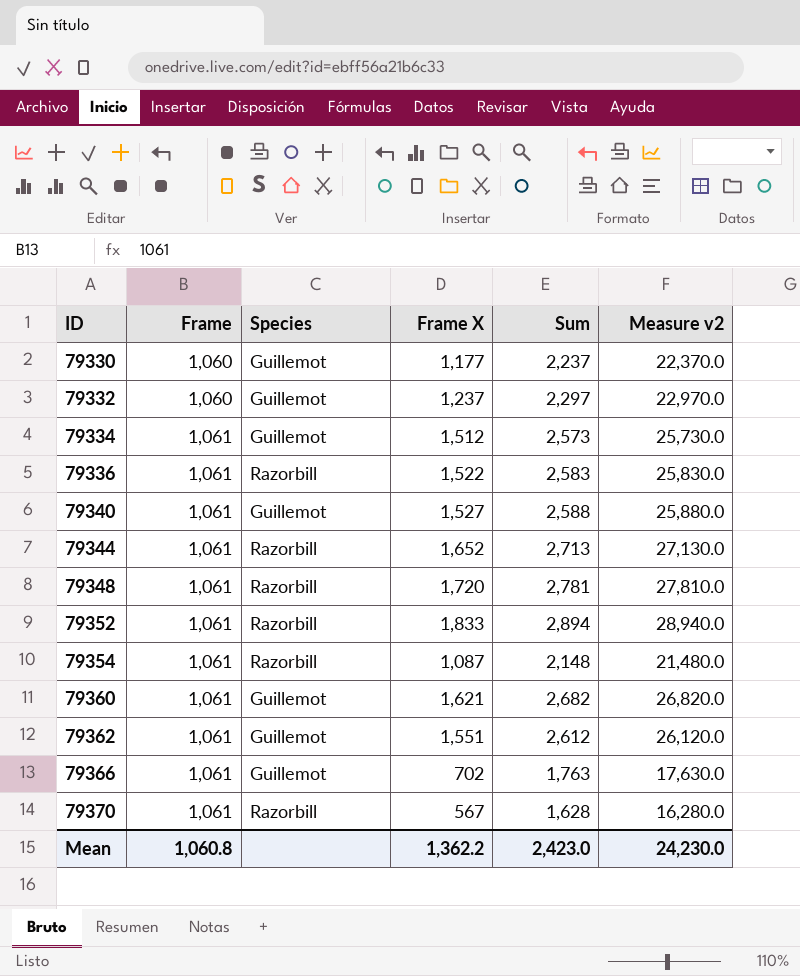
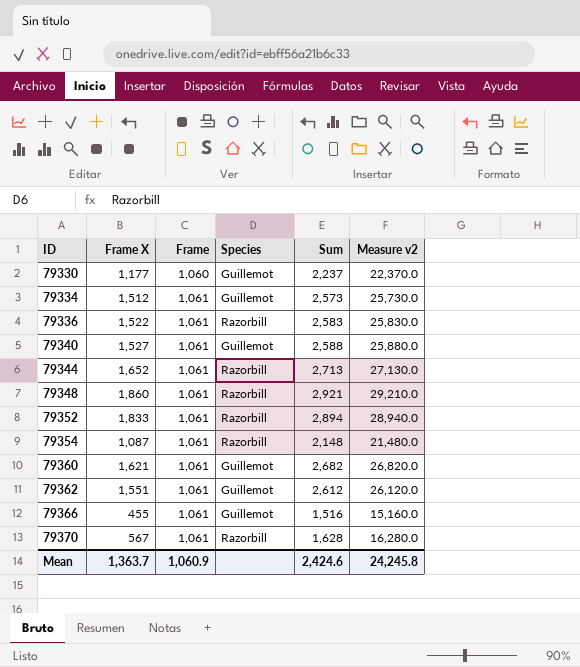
column Frame X | position: 4 -> 2
row 79332: 1,060 | Guillemot | 1,237 | 2,297 | 22,970.0 -> none
79348 | Frame X: 1,720 -> 1,860
79348 | Sum: 2,781 -> 2,921
79348 | Measure v2: 27,810.0 -> 29,210.0
79366 | Frame X: 702 -> 455
79366 | Sum: 1,763 -> 1,516
79366 | Measure v2: 17,630.0 -> 15,160.0
Mean | Frame X: 1,362.2 -> 1,363.7
Mean | Frame: 1,060.8 -> 1,060.9
Mean | Sum: 2,423.0 -> 2,424.6
Mean | Measure v2: 24,230.0 -> 24,245.8

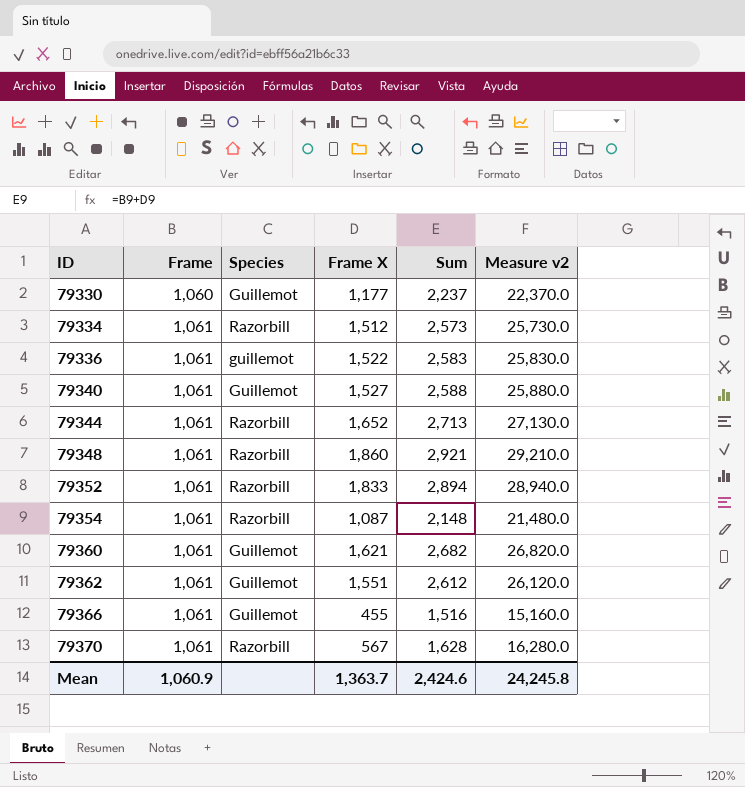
column Frame X | position: 2 -> 4
79334 | Species: Guillemot -> Razorbill
79336 | Species: Razorbill -> guillemot

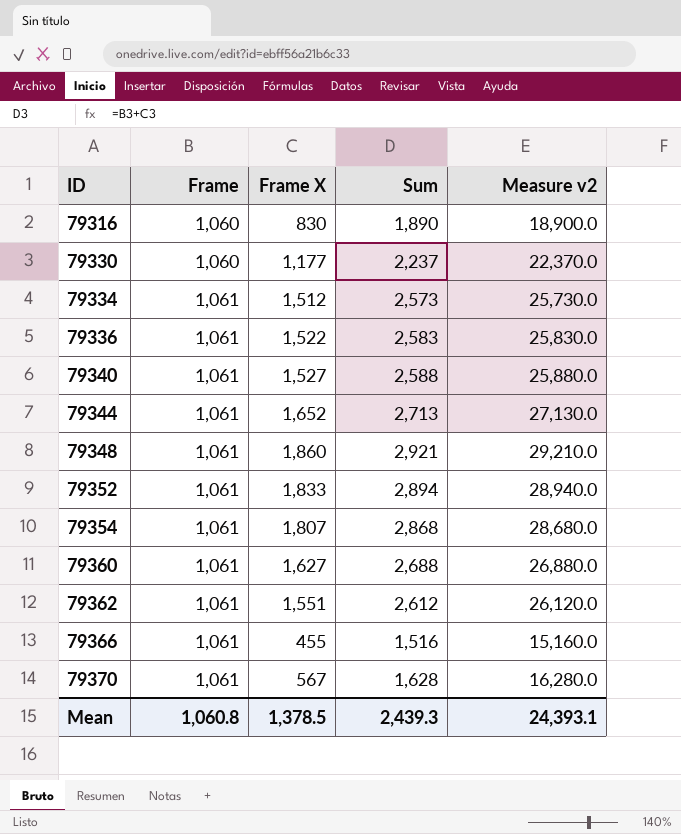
column Species | position: 3 -> none
row 79316: none -> 1,060 | 830 | 1,890 | 18,900.0
79354 | Frame X: 1,087 -> 1,807
79354 | Sum: 2,148 -> 2,868
79354 | Measure v2: 21,480.0 -> 28,680.0
79360 | Frame X: 1,621 -> 1,627
79360 | Sum: 2,682 -> 2,688
79360 | Measure v2: 26,820.0 -> 26,880.0
Mean | Frame: 1,060.9 -> 1,060.8
Mean | Frame X: 1,363.7 -> 1,378.5
Mean | Sum: 2,424.6 -> 2,439.3
Mean | Measure v2: 24,245.8 -> 24,393.1

